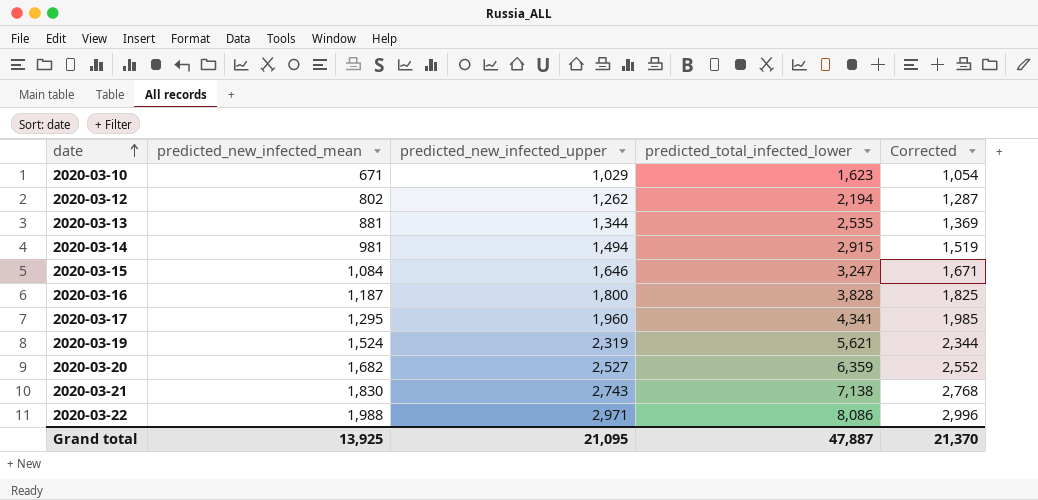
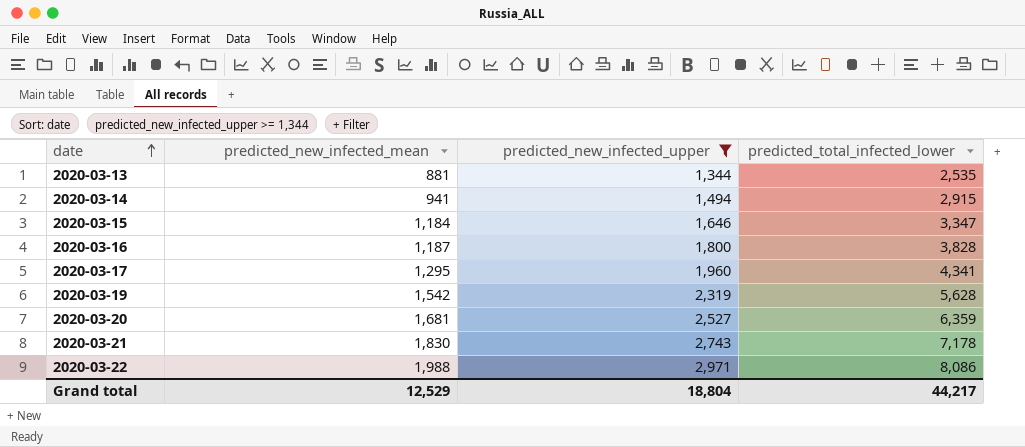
filter: none -> predicted_new_infected_upper >= 1,344
column Corrected | formula: [predicted_new_infected_upper] + 25 -> none
2020-03-14 | predicted_new_infected_mean: 981 -> 941
2020-03-15 | predicted_new_infected_mean: 1,084 -> 1,184
2020-03-15 | predicted_total_infected_lower: 3,247 -> 3,347
2020-03-19 | predicted_new_infected_mean: 1,524 -> 1,542
2020-03-19 | predicted_total_infected_lower: 5,621 -> 5,628
2020-03-20 | predicted_new_infected_mean: 1,682 -> 1,681
2020-03-21 | predicted_total_infected_lower: 7,138 -> 7,178
Grand total | predicted_new_infected_mean: 13,925 -> 12,529
Grand total | predicted_new_infected_upper: 21,095 -> 18,804
Grand total | predicted_total_infected_lower: 47,887 -> 44,217

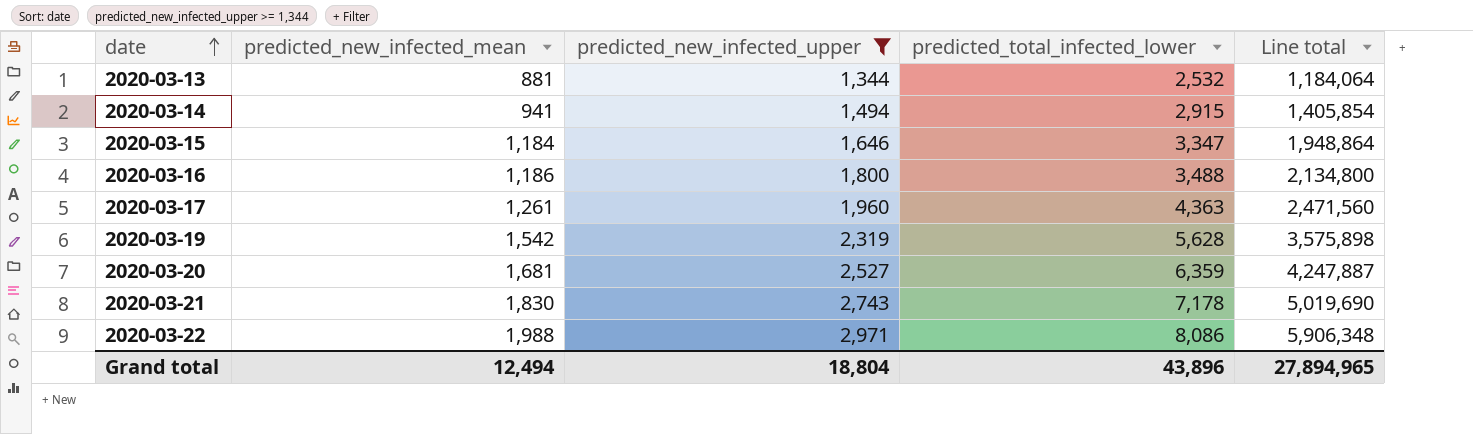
column Line total | formula: none -> [predicted_new_infected_mean] * [predicted_new_infected_upper]
2020-03-13 | predicted_total_infected_lower: 2,535 -> 2,532
2020-03-16 | predicted_new_infected_mean: 1,187 -> 1,186
2020-03-16 | predicted_total_infected_lower: 3,828 -> 3,488
2020-03-17 | predicted_new_infected_mean: 1,295 -> 1,261
2020-03-17 | predicted_total_infected_lower: 4,341 -> 4,363
Grand total | predicted_new_infected_mean: 12,529 -> 12,494
Grand total | predicted_total_infected_lower: 44,217 -> 43,896

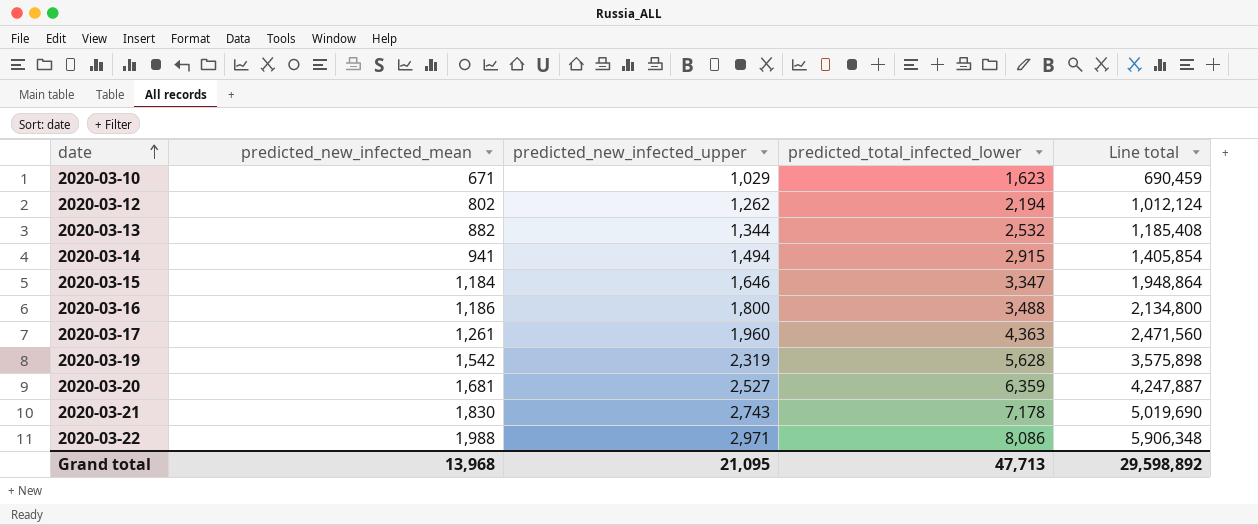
filter: predicted_new_infected_upper >= 1,344 -> none
2020-03-13 | predicted_new_infected_mean: 881 -> 882
2020-03-13 | Line total: 1,184,064 -> 1,185,408
Grand total | predicted_new_infected_mean: 12,494 -> 13,968
Grand total | predicted_new_infected_upper: 18,804 -> 21,095
Grand total | predicted_total_infected_lower: 43,896 -> 47,713
Grand total | Line total: 27,894,965 -> 29,598,892

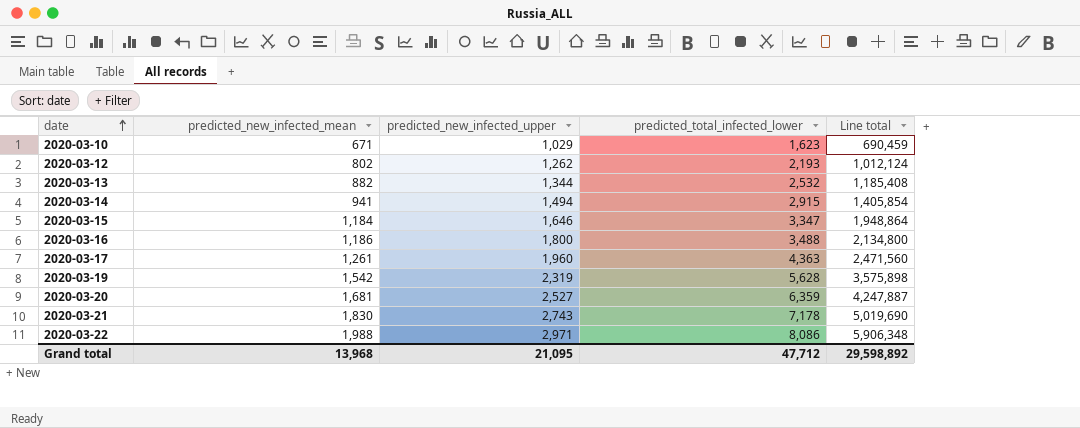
2020-03-12 | predicted_total_infected_lower: 2,194 -> 2,193
Grand total | predicted_total_infected_lower: 47,713 -> 47,712

